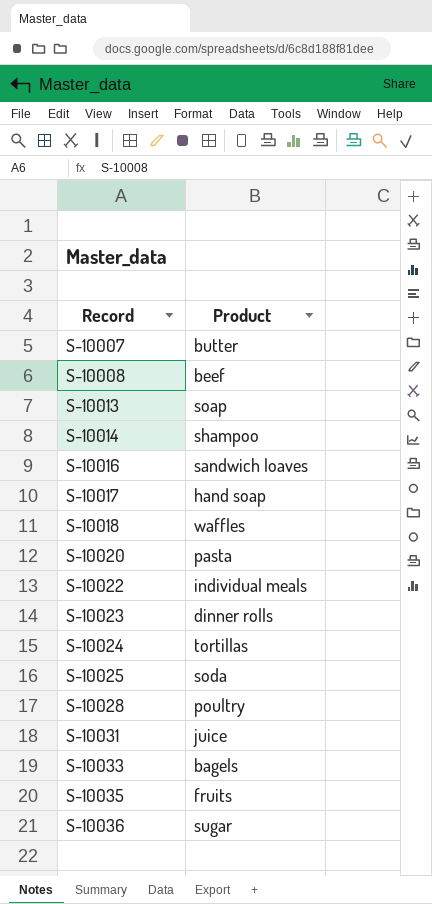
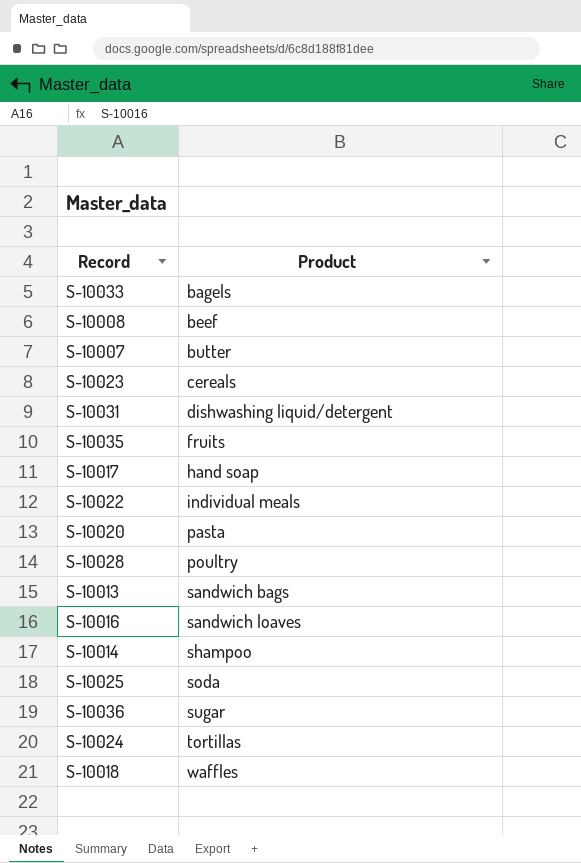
row order: Record ascending -> Product ascending
S-10023 | Product: dinner rolls -> cereals
S-10031 | Product: juice -> dishwashing liquid/detergent
S-10013 | Product: soap -> sandwich bags

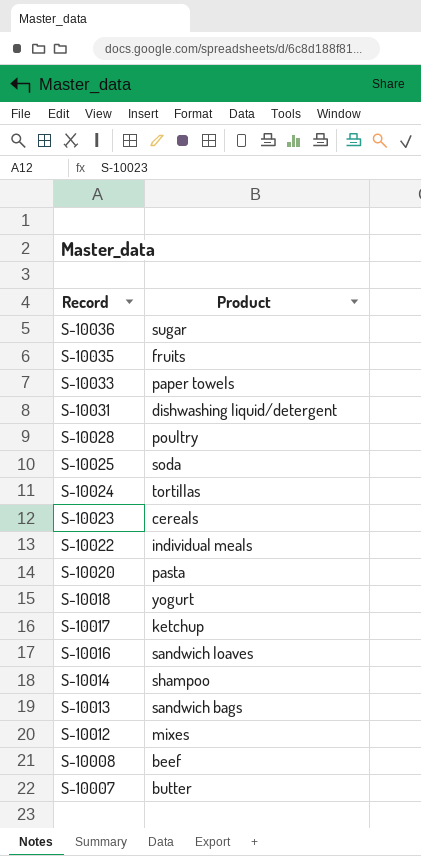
row order: Product ascending -> Record descending
S-10033 | Product: bagels -> paper towels
S-10018 | Product: waffles -> yogurt
S-10017 | Product: hand soap -> ketchup
row S-10012: none -> mixes

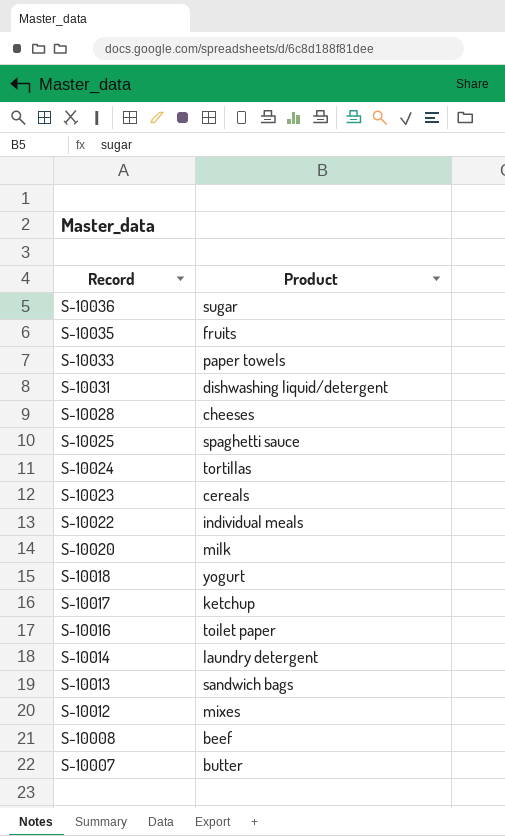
S-10028 | Product: poultry -> cheeses
S-10025 | Product: soda -> spaghetti sauce
S-10020 | Product: pasta -> milk
S-10016 | Product: sandwich loaves -> toilet paper
S-10014 | Product: shampoo -> laundry detergent

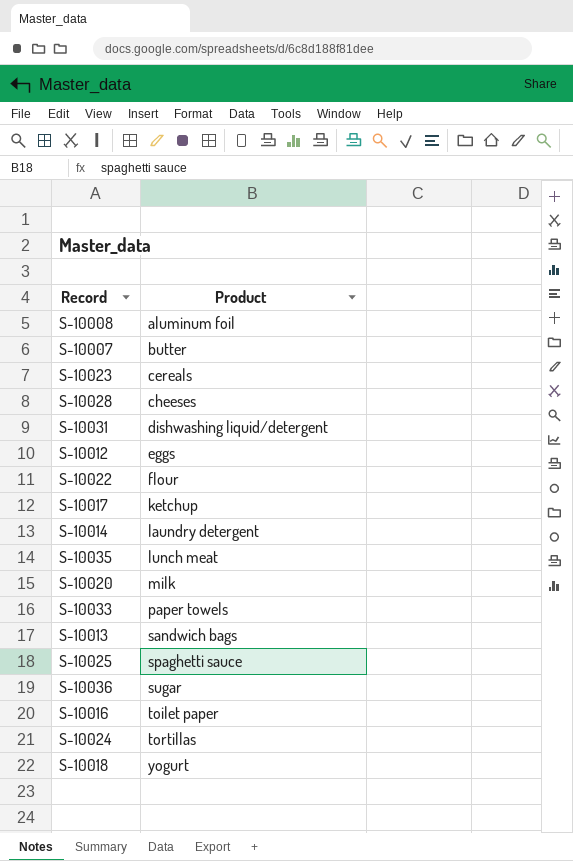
row order: Record descending -> Product ascending
S-10008 | Product: beef -> aluminum foil
S-10012 | Product: mixes -> eggs
S-10022 | Product: individual meals -> flour
S-10035 | Product: fruits -> lunch meat

